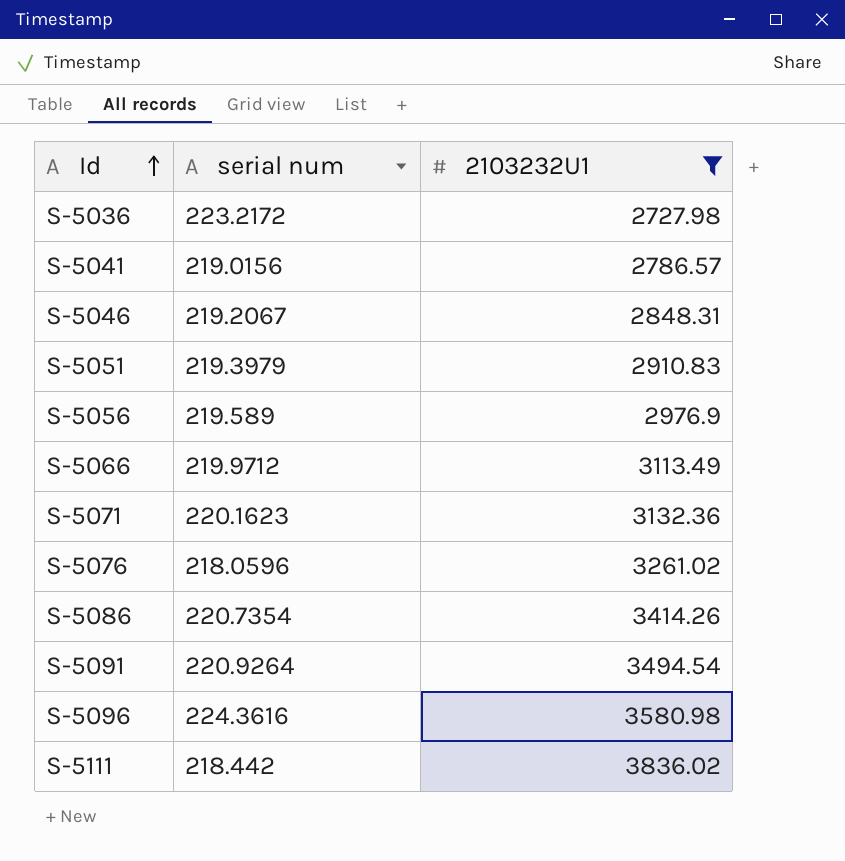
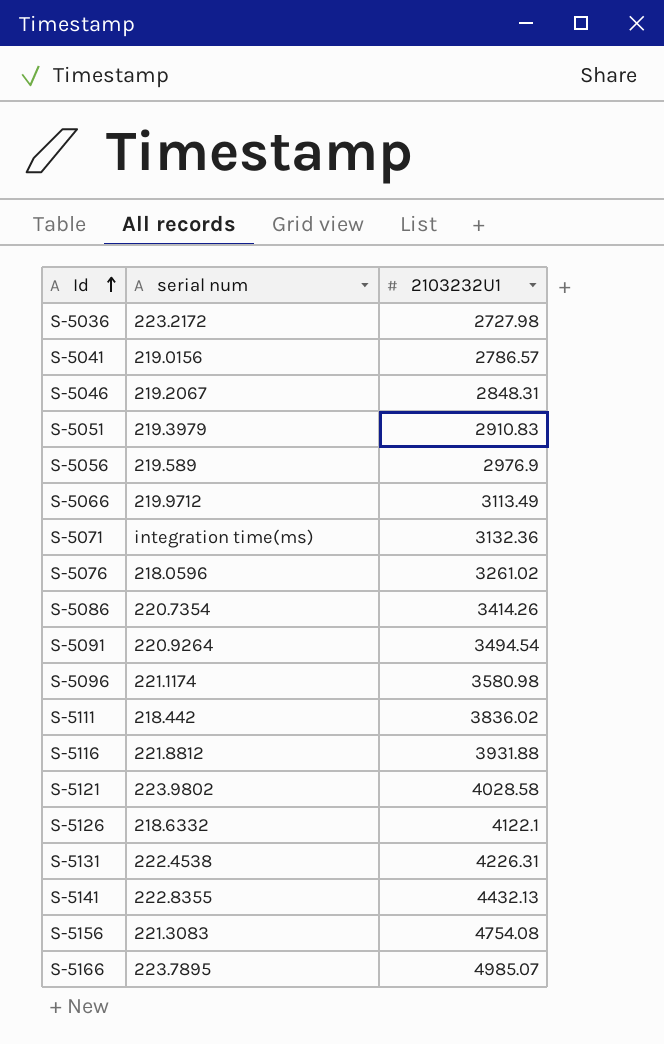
filter: 2103232U1 <= 3836.02 -> none
S-5071 | serial num: 220.1623 -> integration time(ms)
S-5096 | serial num: 224.3616 -> 221.1174

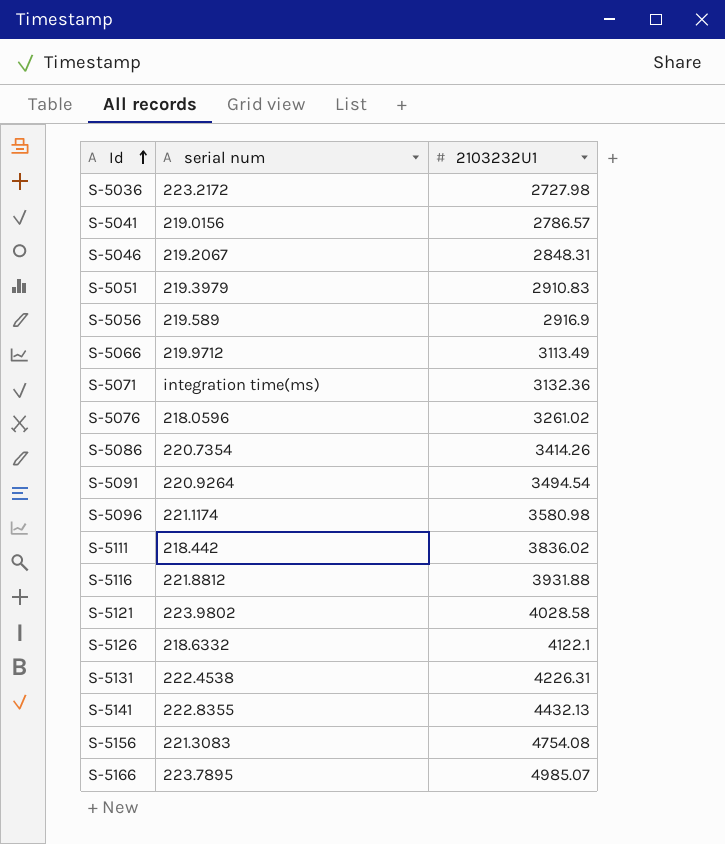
S-5056 | 2103232U1: 2976.9 -> 2916.9

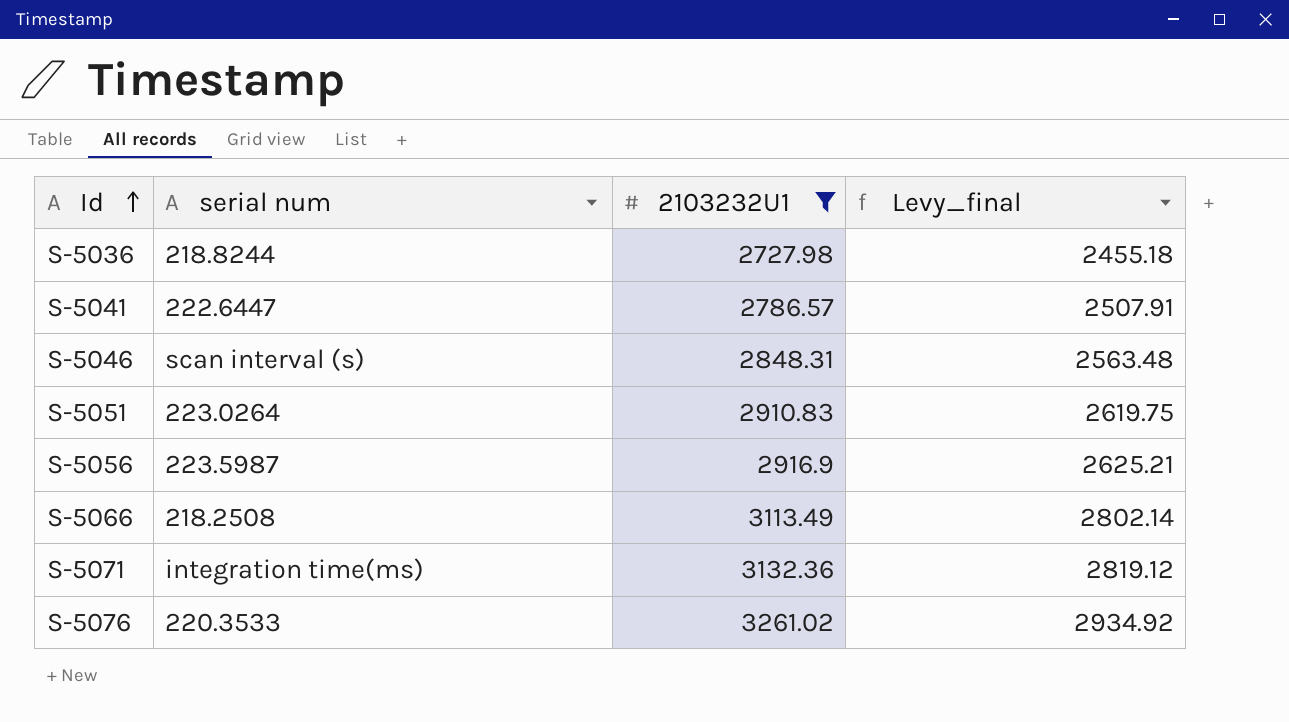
filter: none -> 2103232U1 <= 3261.02
column Levy_final | formula: none -> [2103232U1] * 0.9
S-5036 | serial num: 223.2172 -> 218.8244
S-5041 | serial num: 219.0156 -> 222.6447
S-5046 | serial num: 219.2067 -> scan interval (s)
S-5051 | serial num: 219.3979 -> 223.0264
S-5056 | serial num: 219.589 -> 223.5987
S-5066 | serial num: 219.9712 -> 218.2508
S-5076 | serial num: 218.0596 -> 220.3533

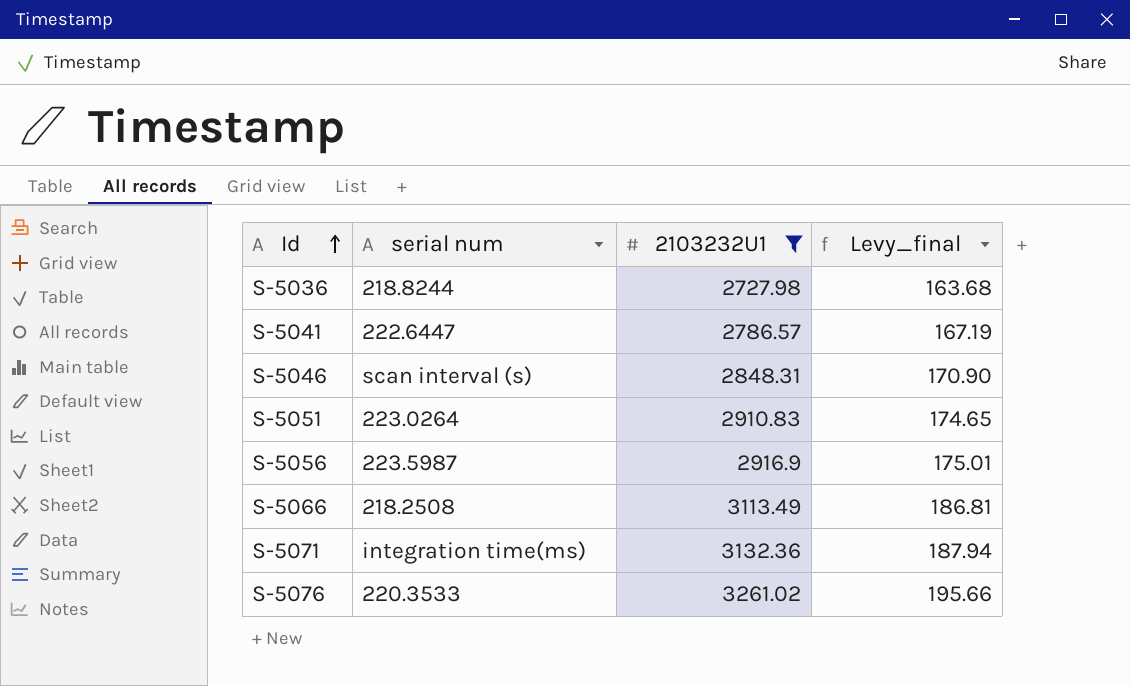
column Levy_final | formula: [2103232U1] * 0.9 -> [2103232U1] * 0.06

